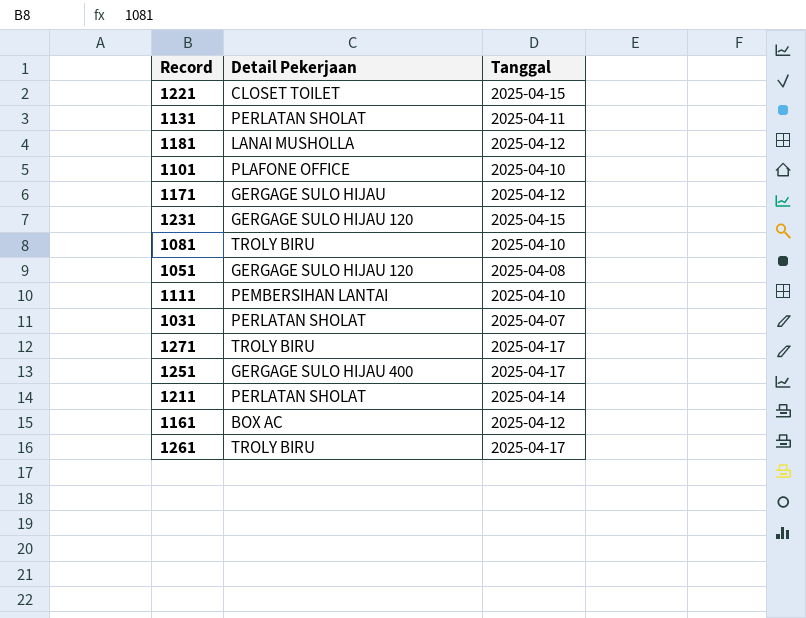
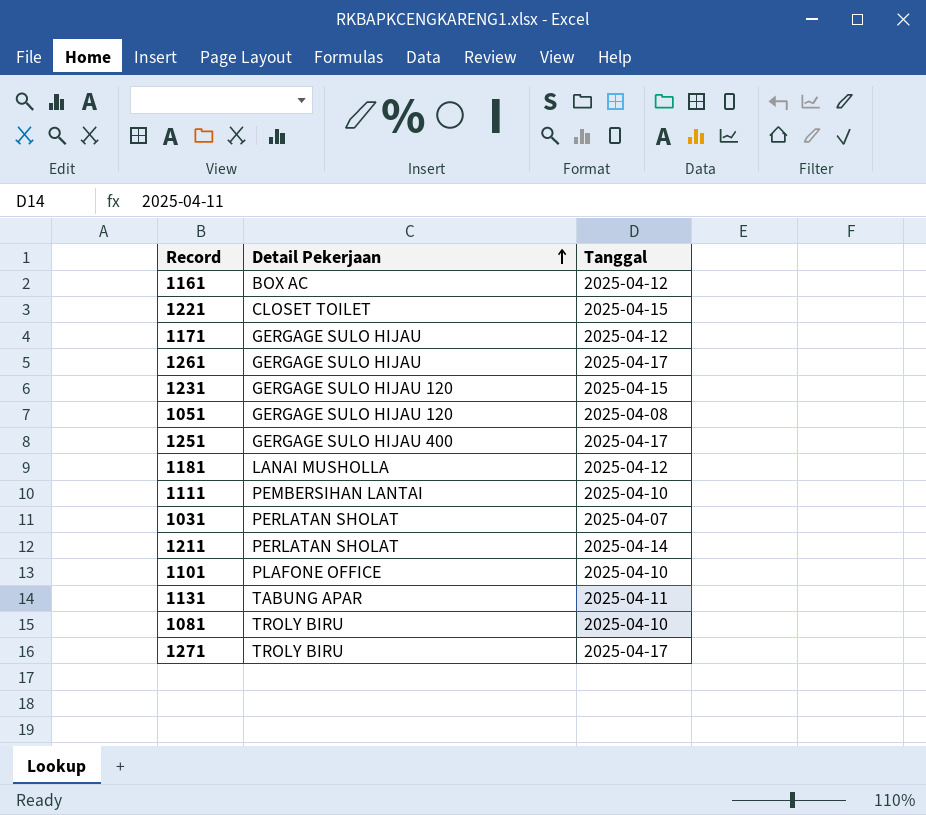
row order: none -> Detail Pekerjaan ascending
1261 | Detail Pekerjaan: TROLY BIRU -> GERGAGE SULO HIJAU
1131 | Detail Pekerjaan: PERLATAN SHOLAT -> TABUNG APAR

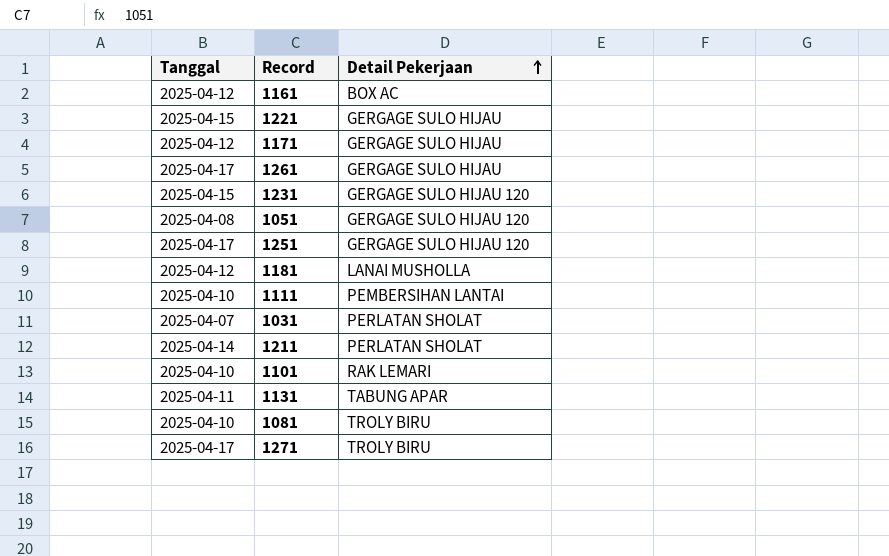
column Tanggal | position: 3 -> 1
1221 | Detail Pekerjaan: CLOSET TOILET -> GERGAGE SULO HIJAU
1251 | Detail Pekerjaan: GERGAGE SULO HIJAU 400 -> GERGAGE SULO HIJAU 120
1101 | Detail Pekerjaan: PLAFONE OFFICE -> RAK LEMARI

